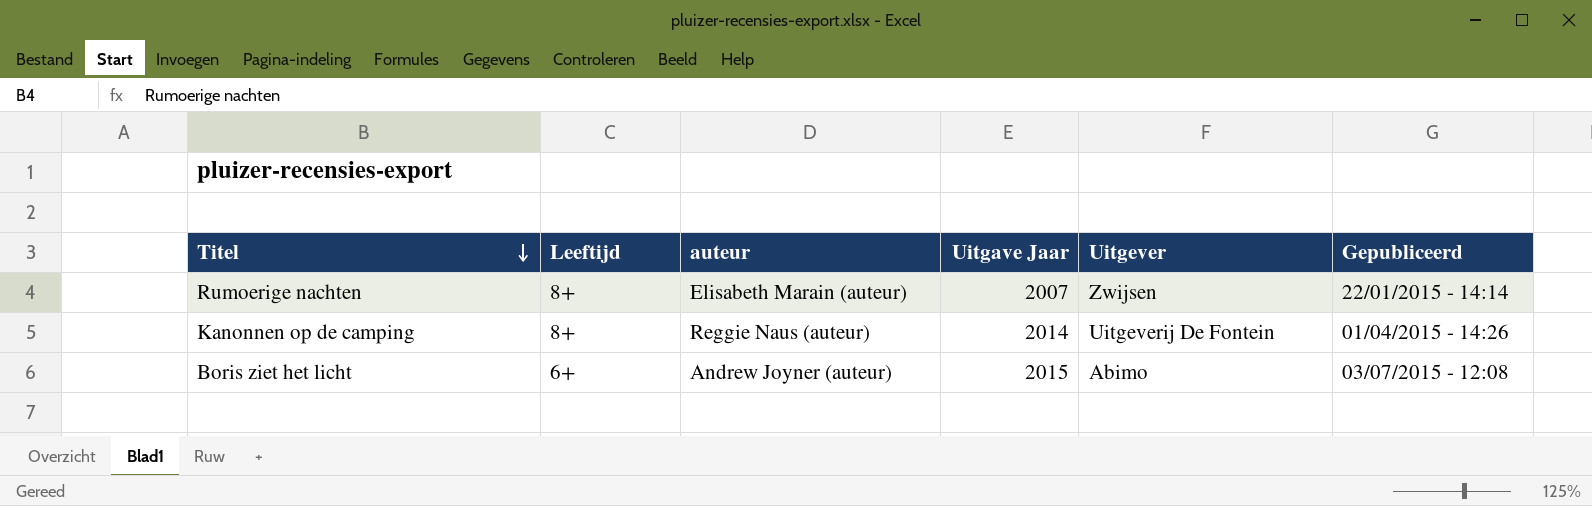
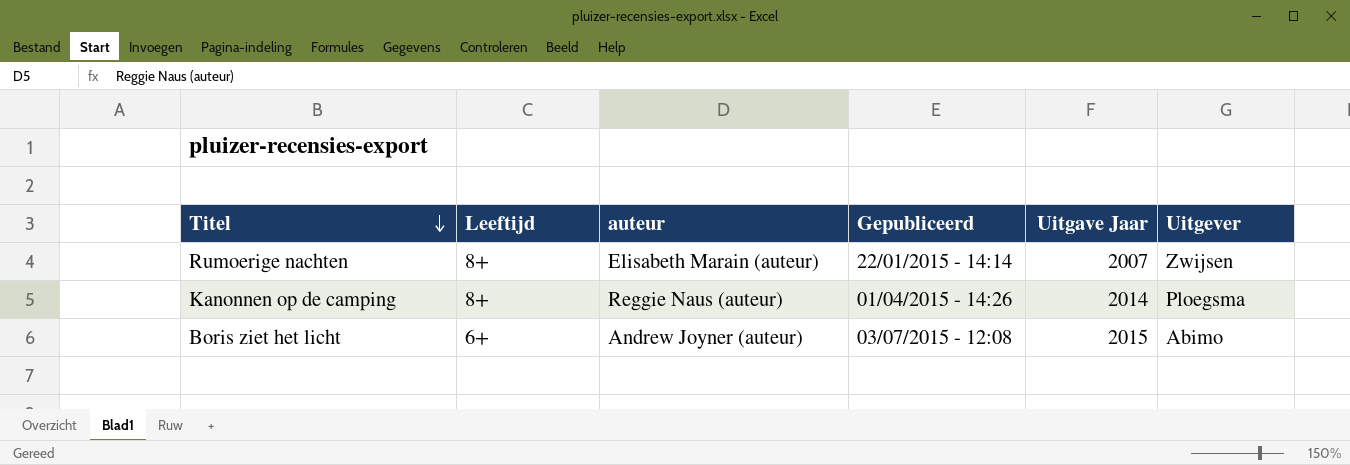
column Gepubliceerd | position: 6 -> 4
Kanonnen op de camping | Uitgever: Uitgeverij De Fontein -> Ploegsma

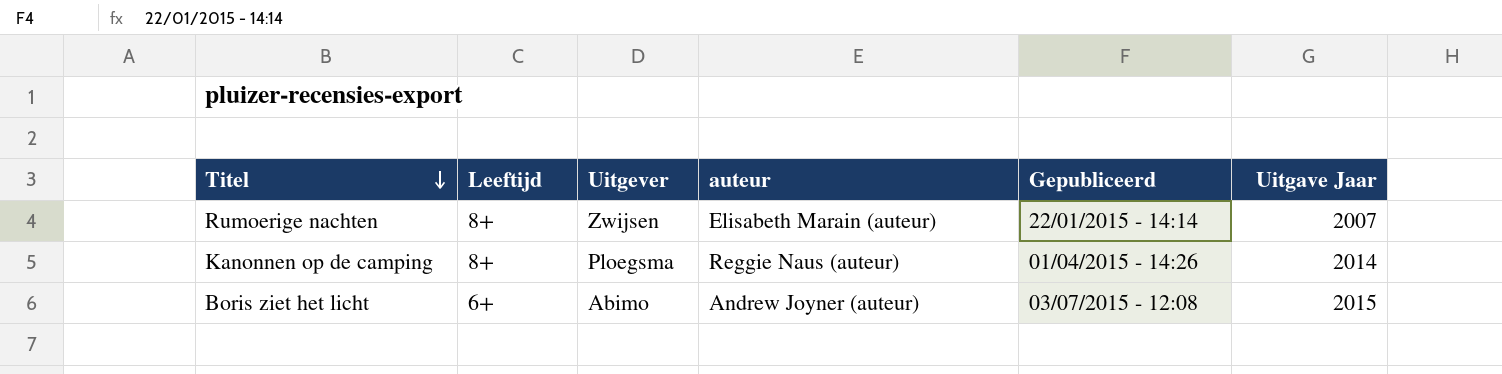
column Uitgever | position: 6 -> 3

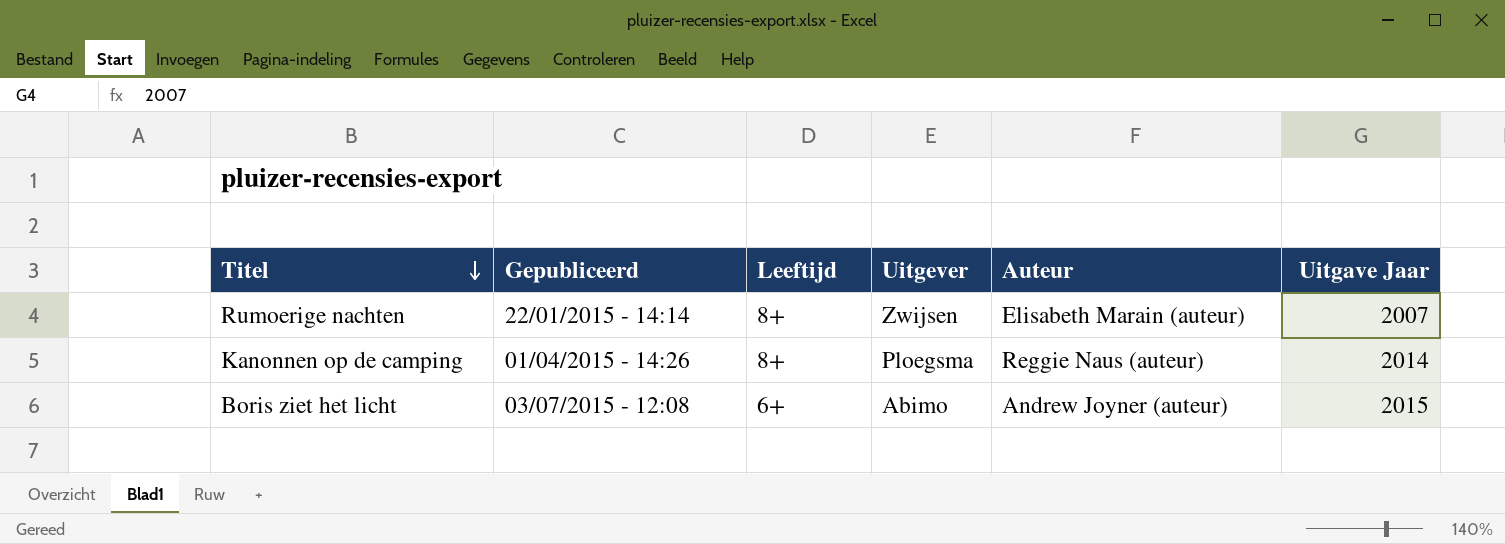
column Gepubliceerd | position: 5 -> 2
column name: auteur -> Auteur

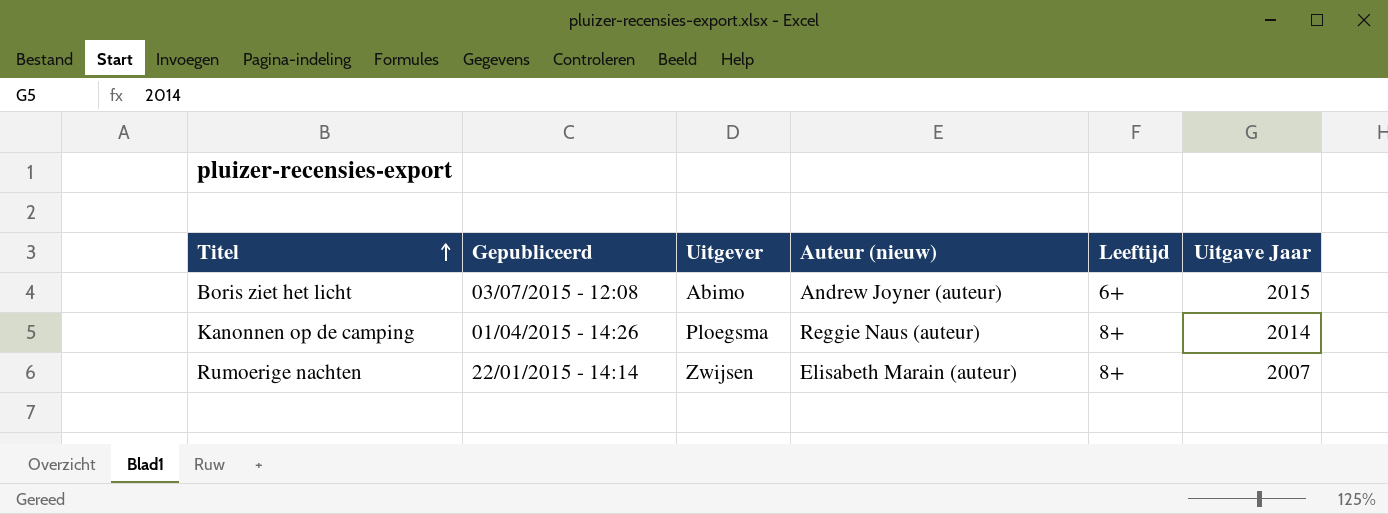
row order: Titel descending -> Titel ascending
column name: Auteur -> Auteur (nieuw)
column Leeftijd | position: 3 -> 5

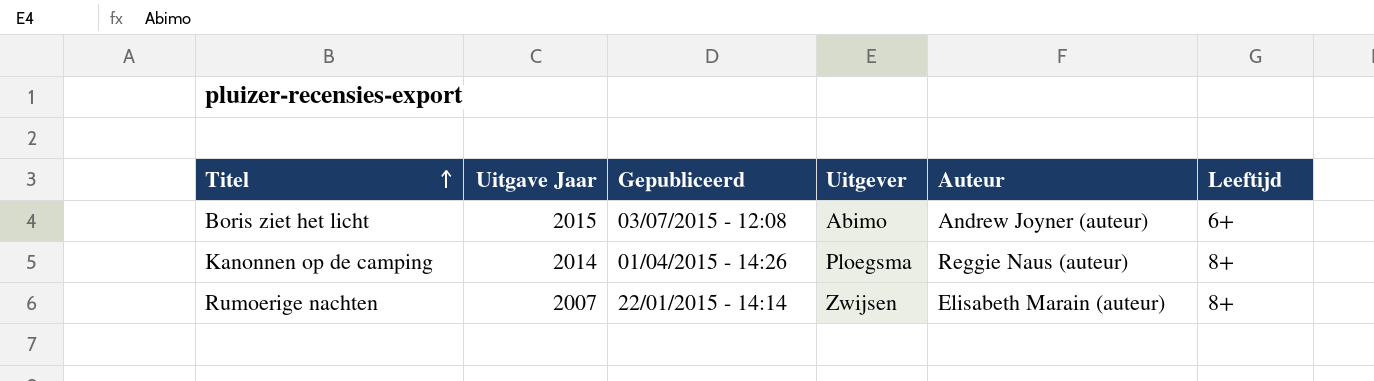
column Uitgave Jaar | position: 6 -> 2
column name: Auteur (nieuw) -> Auteur

